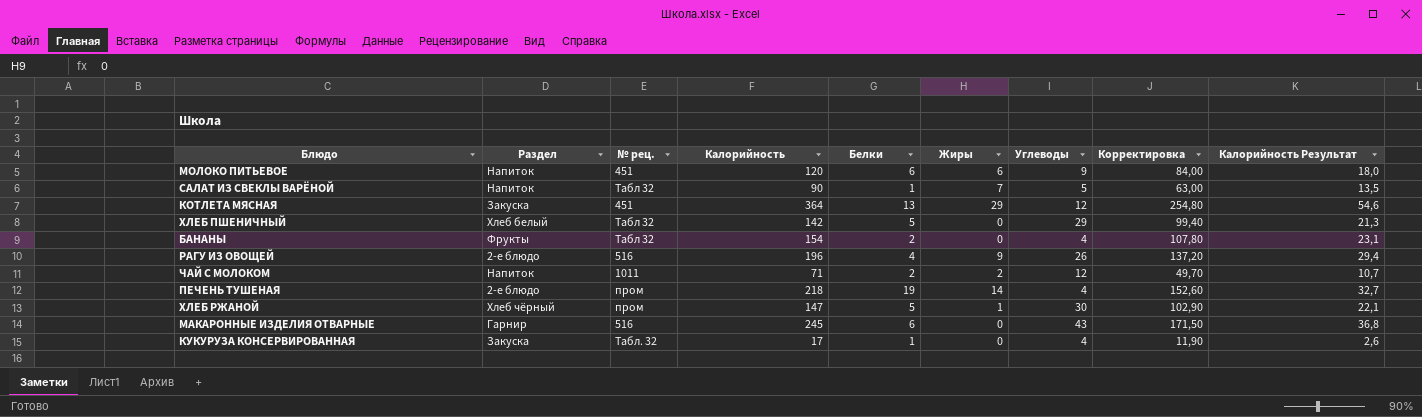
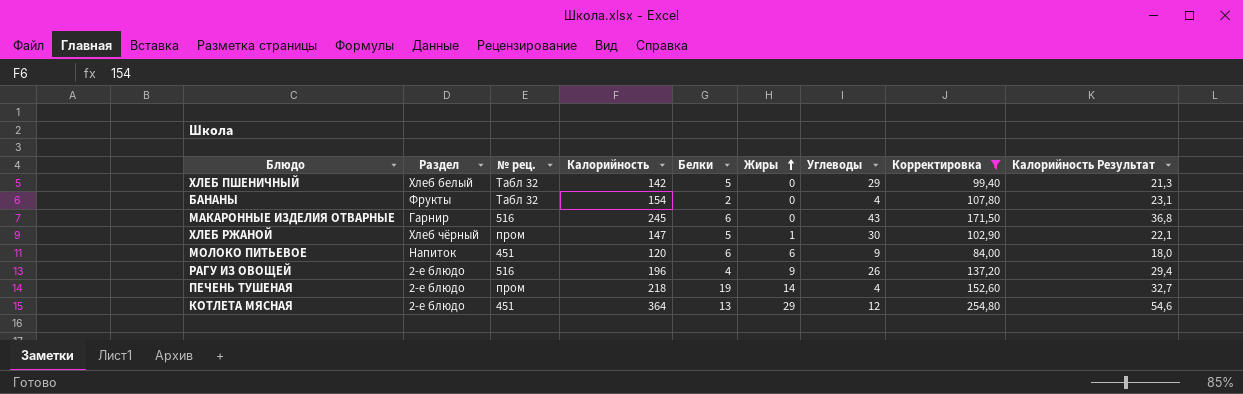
filter: none -> Корректировка >= 84,00
row order: none -> Жиры ascending
КОТЛЕТА МЯСНАЯ | Раздел: Закуска -> 2-е блюдо

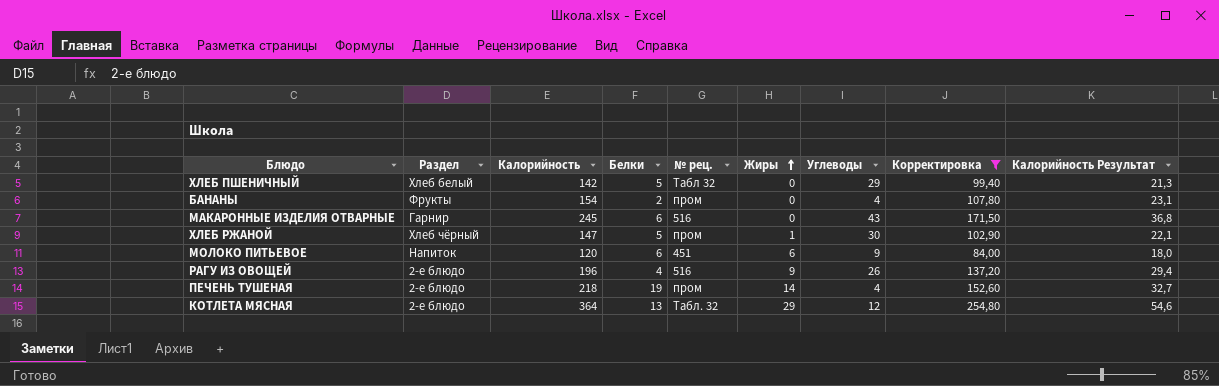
column № рец. | position: 3 -> 5
БАНАНЫ | № рец.: Табл 32 -> пром
КОТЛЕТА МЯСНАЯ | № рец.: 451 -> Табл. 32

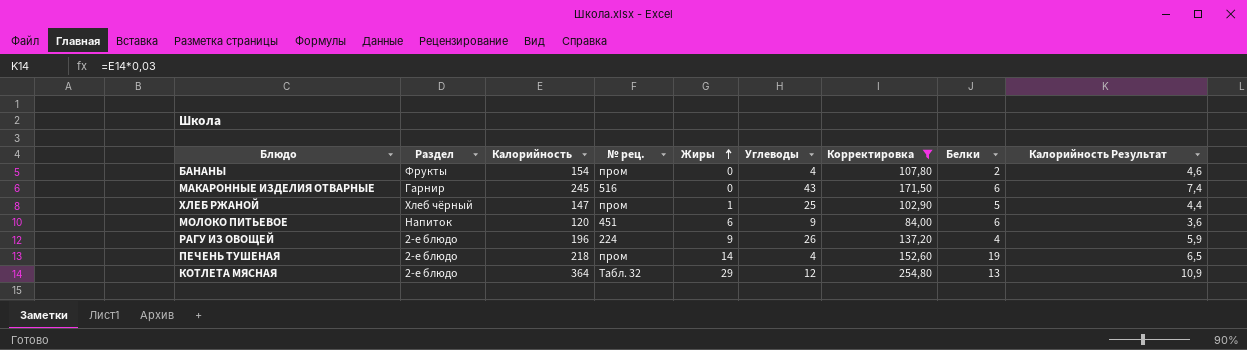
column Белки | position: 4 -> 8
column Калорийность Результат | formula: [Калорийность] * 0,15 -> [Калорийность] * 0,03
row ХЛЕБ ПШЕНИЧНЫЙ: Хлеб белый | 142 | 5 | Табл 32 | 0 | 29 | 99,40 | 21,3 -> none
ХЛЕБ РЖАНОЙ | Углеводы: 30 -> 25
РАГУ ИЗ ОВОЩЕЙ | № рец.: 516 -> 224

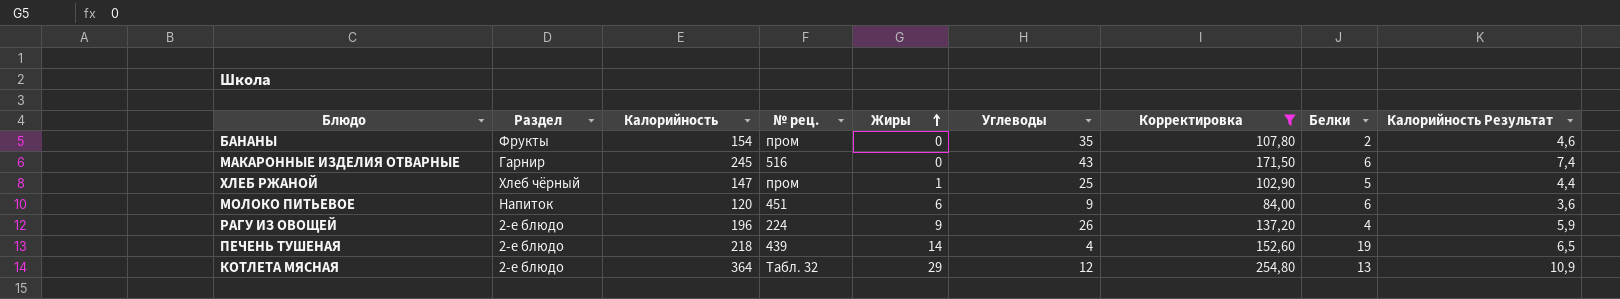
БАНАНЫ | Углеводы: 4 -> 35
ПЕЧЕНЬ ТУШЕНАЯ | № рец.: пром -> 439

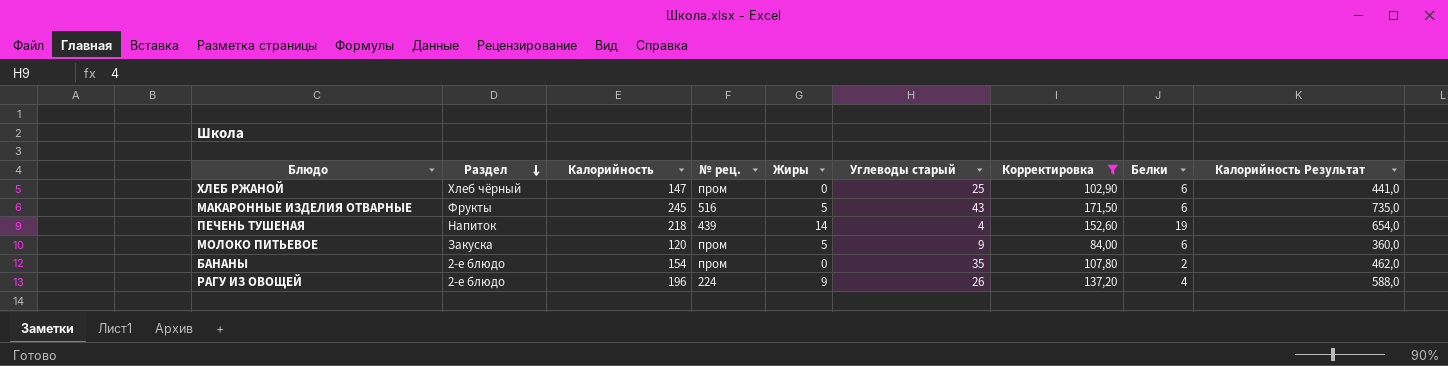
row order: Жиры ascending -> Раздел descending
column name: Углеводы -> Углеводы старый
column Калорийность Результат | formula: [Калорийность] * 0,03 -> [Калорийность] * 3
row КОТЛЕТА МЯСНАЯ: 2-е блюдо | 364 | Табл. 32 | 29 | 12 | 254,80 | 13 | 10,9 -> none
ХЛЕБ РЖАНОЙ | Жиры: 1 -> 0
ХЛЕБ РЖАНОЙ | Белки: 5 -> 6
МАКАРОННЫЕ ИЗДЕЛИЯ ОТВАРНЫЕ | Раздел: Гарнир -> Фрукты
МАКАРОННЫЕ ИЗДЕЛИЯ ОТВАРНЫЕ | Жиры: 0 -> 5
ПЕЧЕНЬ ТУШЕНАЯ | Раздел: 2-е блюдо -> Напиток
МОЛОКО ПИТЬЕВОЕ | Раздел: Напиток -> Закуска
МОЛОКО ПИТЬЕВОЕ | № рец.: 451 -> пром
МОЛОКО ПИТЬЕВОЕ | Жиры: 6 -> 5
БАНАНЫ | Раздел: Фрукты -> 2-е блюдо

